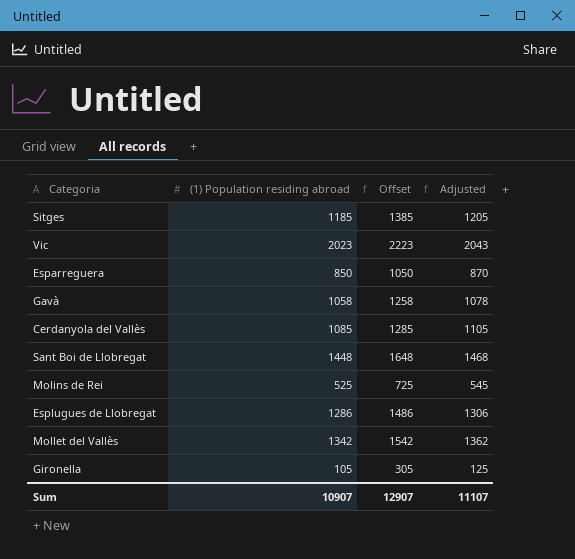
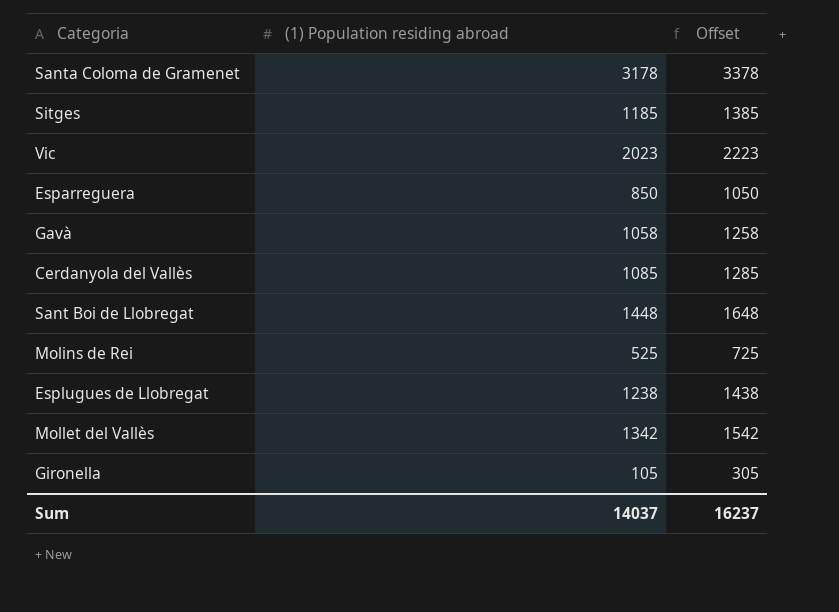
column Adjusted | formula: [(1) Population residing abroad] + 20 -> none
row Santa Coloma de Gramenet: none -> 3178 | 3378
Esplugues de Llobregat | (1) Population residing abroad: 1286 -> 1238
Esplugues de Llobregat | Offset: 1486 -> 1438
Sum | (1) Population residing abroad: 10907 -> 14037
Sum | Offset: 12907 -> 16237

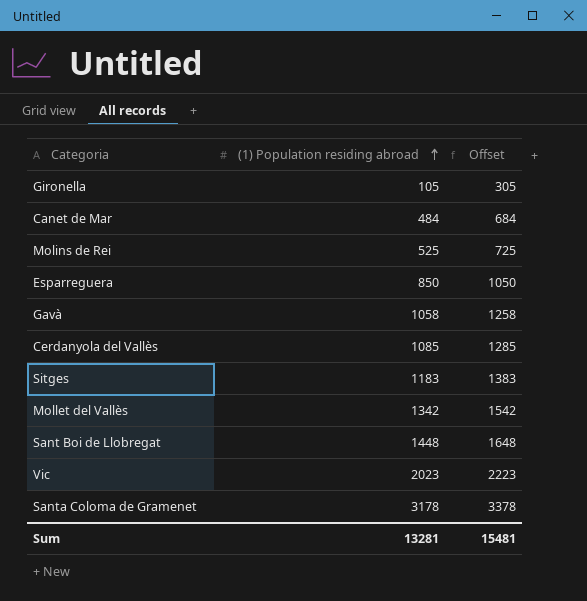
row order: none -> (1) Population residing abroad ascending
row Esplugues de Llobregat: 1238 | 1438 -> none
row Canet de Mar: none -> 484 | 684
Sitges | (1) Population residing abroad: 1185 -> 1183
Sitges | Offset: 1385 -> 1383
Sum | (1) Population residing abroad: 14037 -> 13281
Sum | Offset: 16237 -> 15481

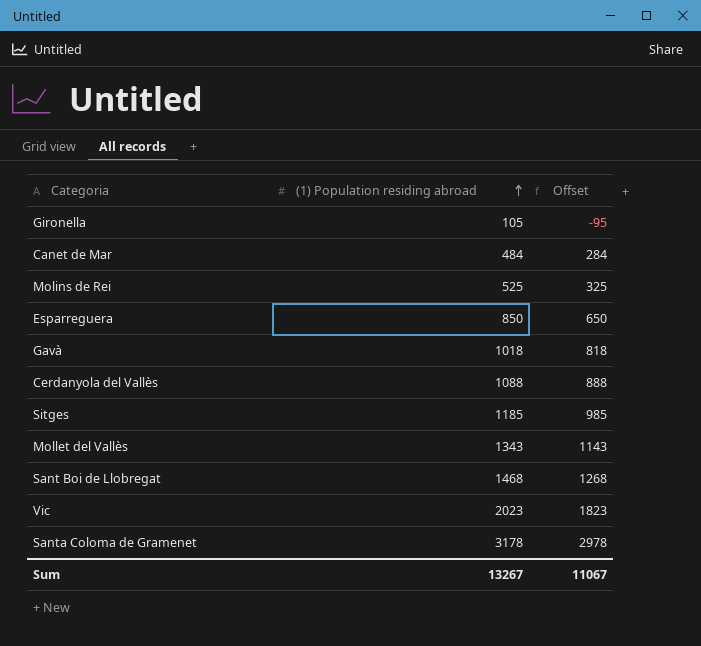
column Offset | formula: [(1) Population residing abroad] + 200 -> [(1) Population residing abroad] - 200
Gavà | (1) Population residing abroad: 1058 -> 1018
Cerdanyola del Vallès | (1) Population residing abroad: 1085 -> 1088
Sitges | (1) Population residing abroad: 1183 -> 1185
Mollet del Vallès | (1) Population residing abroad: 1342 -> 1343
Sant Boi de Llobregat | (1) Population residing abroad: 1448 -> 1468
Sum | (1) Population residing abroad: 13281 -> 13267
Sum | Offset: 15481 -> 11067

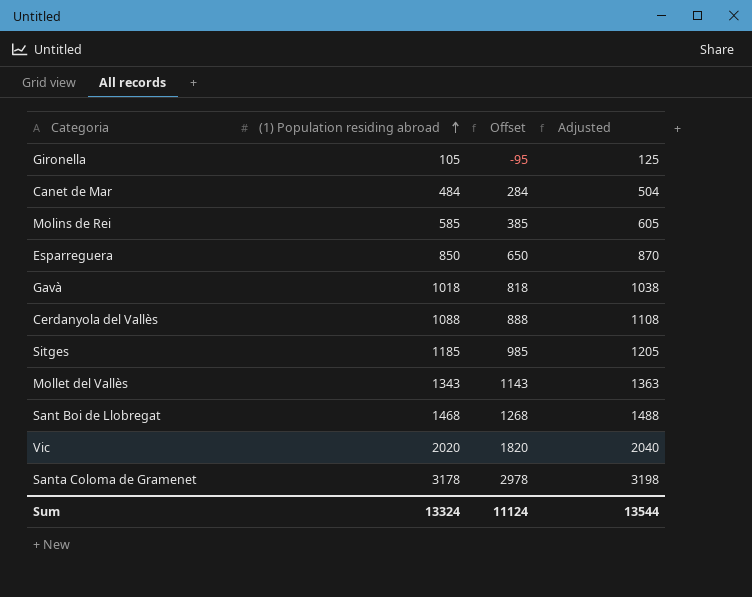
column Adjusted | formula: none -> [(1) Population residing abroad] + 20
Molins de Rei | (1) Population residing abroad: 525 -> 585
Molins de Rei | Offset: 325 -> 385
Vic | (1) Population residing abroad: 2023 -> 2020
Vic | Offset: 1823 -> 1820
Sum | (1) Population residing abroad: 13267 -> 13324
Sum | Offset: 11067 -> 11124

